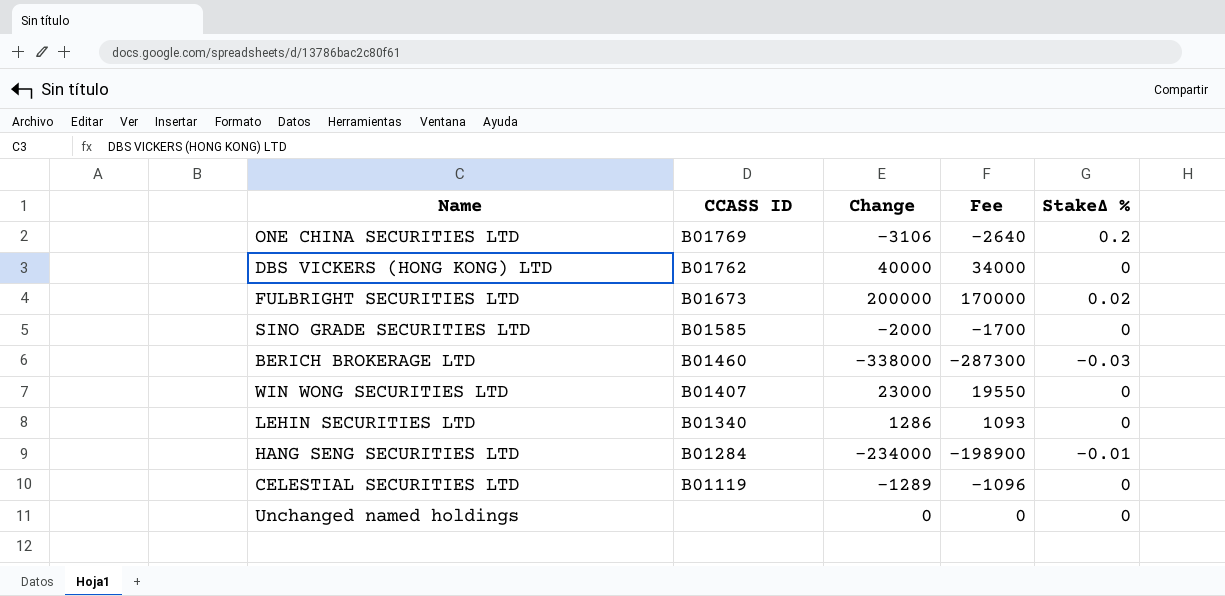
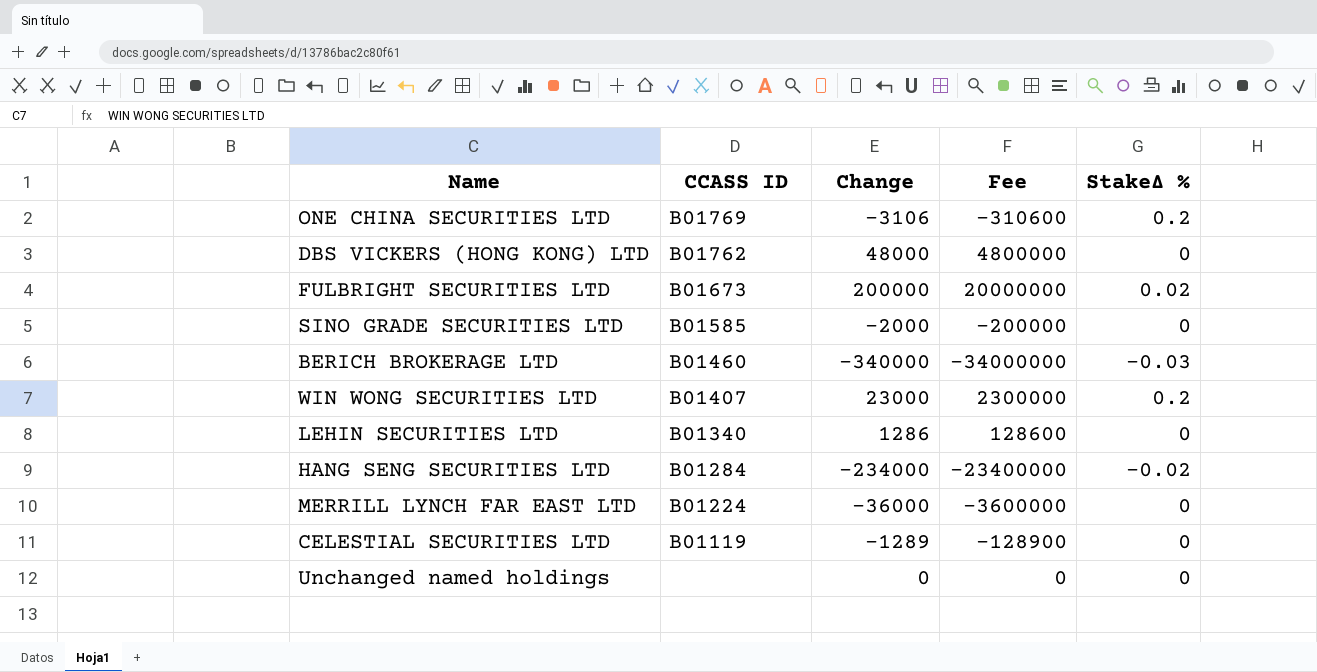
column Fee | formula: [Change] * 0.85 -> [Change] * 100
DBS VICKERS (HONG KONG) LTD | Change: 40000 -> 48000
BERICH BROKERAGE LTD | Change: -338000 -> -340000
WIN WONG SECURITIES LTD | StakeΔ %: 0 -> 0.2
HANG SENG SECURITIES LTD | StakeΔ %: -0.01 -> -0.02
row MERRILL LYNCH FAR EAST LTD: none -> B01224 | -36000 | -3600000 | 0

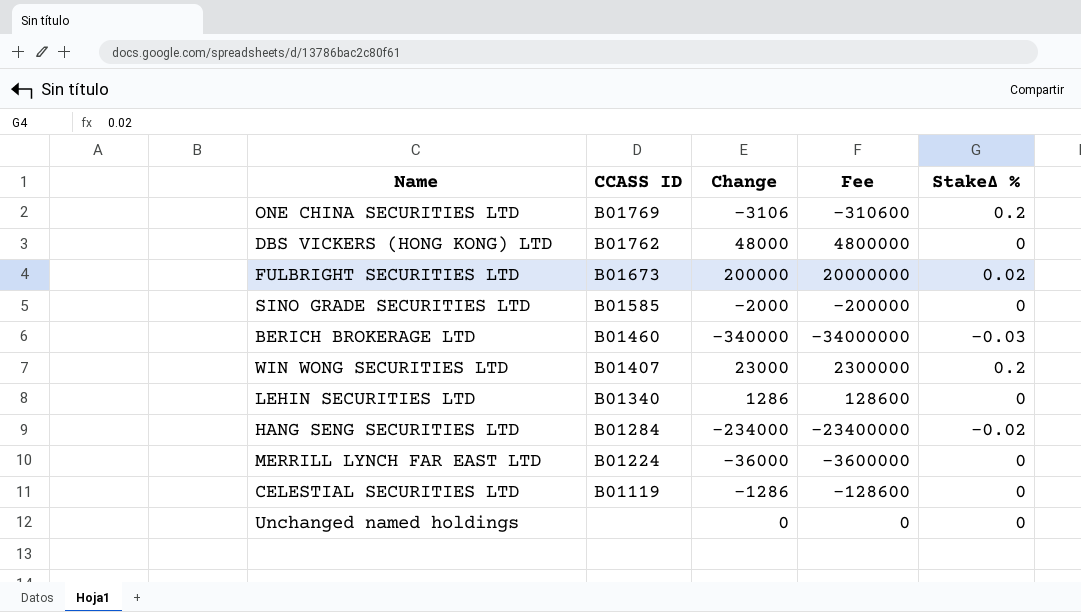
CELESTIAL SECURITIES LTD | Change: -1289 -> -1286
CELESTIAL SECURITIES LTD | Fee: -128900 -> -128600

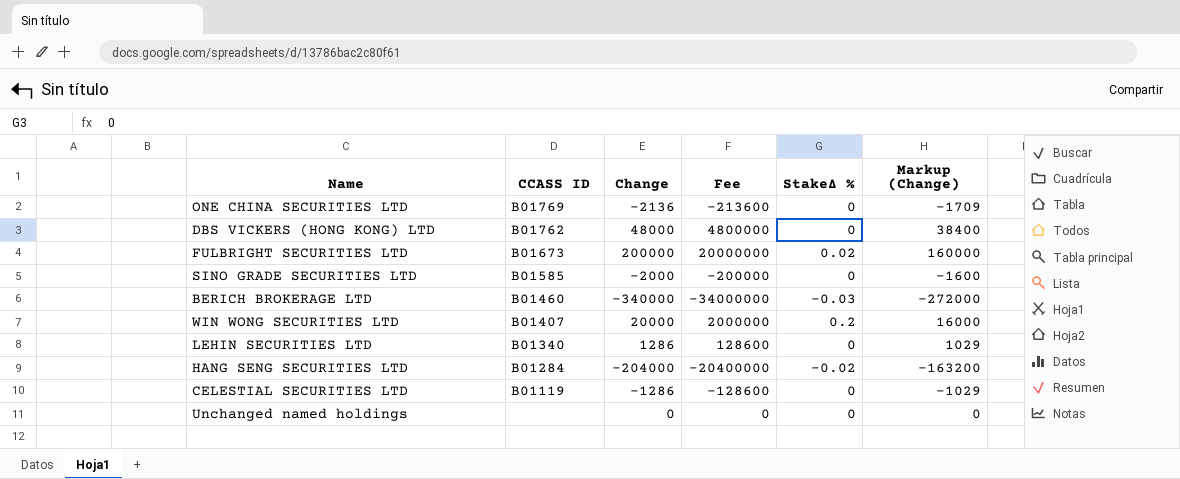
column Markup (Change) | formula: none -> [Change] * 0.8
row MERRILL LYNCH FAR EAST LTD: B01224 | -36000 | -3600000 | 0 -> none
ONE CHINA SECURITIES LTD | Change: -3106 -> -2136
ONE CHINA SECURITIES LTD | Fee: -310600 -> -213600
ONE CHINA SECURITIES LTD | StakeΔ %: 0.2 -> 0
WIN WONG SECURITIES LTD | Change: 23000 -> 20000
WIN WONG SECURITIES LTD | Fee: 2300000 -> 2000000
HANG SENG SECURITIES LTD | Change: -234000 -> -204000
HANG SENG SECURITIES LTD | Fee: -23400000 -> -20400000

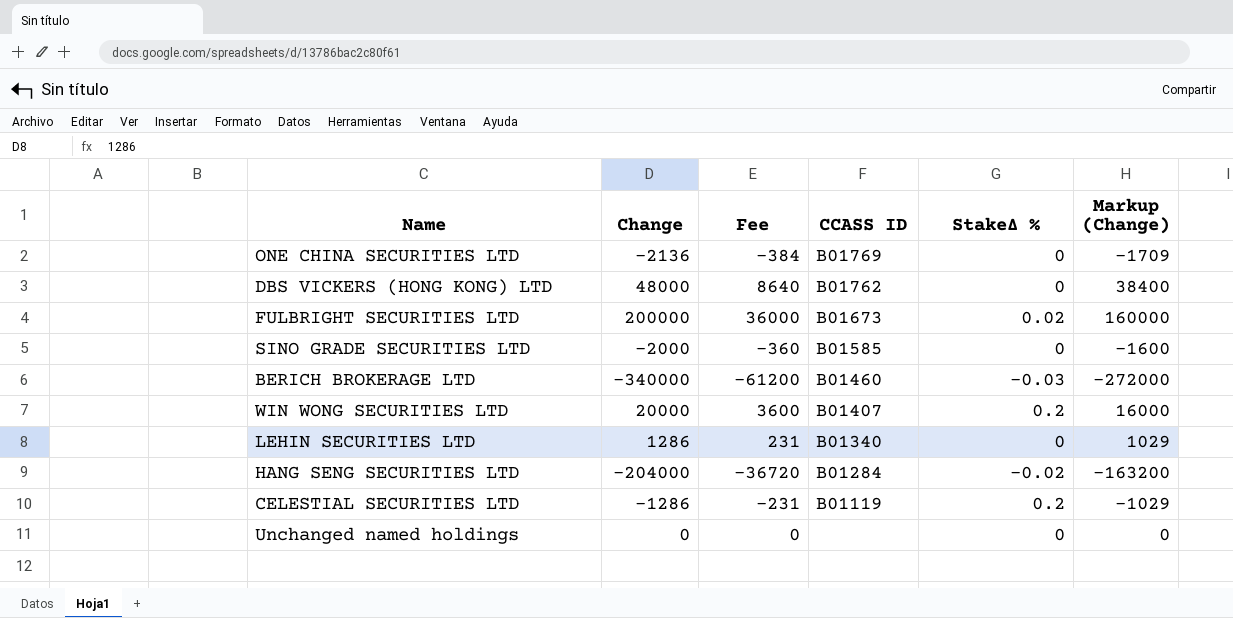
column Fee | formula: [Change] * 100 -> [Change] * 0.18
column CCASS ID | position: 2 -> 4
CELESTIAL SECURITIES LTD | StakeΔ %: 0 -> 0.2

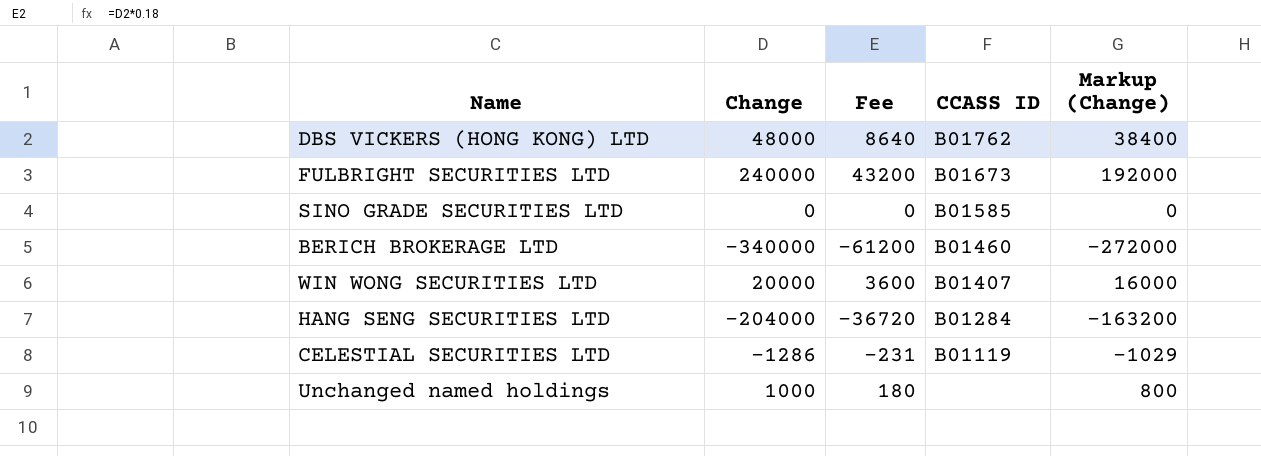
column StakeΔ % | position: 5 -> none
row ONE CHINA SECURITIES LTD: -2136 | -384 | B01769 | 0 | -1709 -> none
row LEHIN SECURITIES LTD: 1286 | 231 | B01340 | 0 | 1029 -> none
FULBRIGHT SECURITIES LTD | Change: 200000 -> 240000
FULBRIGHT SECURITIES LTD | Fee: 36000 -> 43200
FULBRIGHT SECURITIES LTD | Markup (Change): 160000 -> 192000
SINO GRADE SECURITIES LTD | Change: -2000 -> 0
SINO GRADE SECURITIES LTD | Fee: -360 -> 0
SINO GRADE SECURITIES LTD | Markup (Change): -1600 -> 0
Unchanged named holdings | Change: 0 -> 1000
Unchanged named holdings | Fee: 0 -> 180
Unchanged named holdings | Markup (Change): 0 -> 800

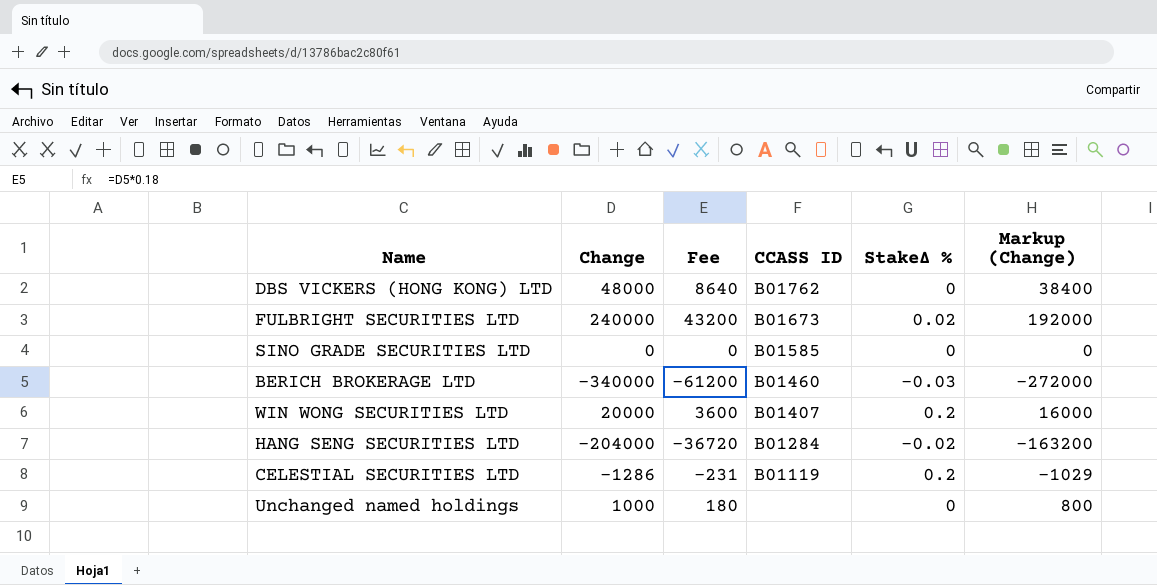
column StakeΔ % | position: none -> 5

